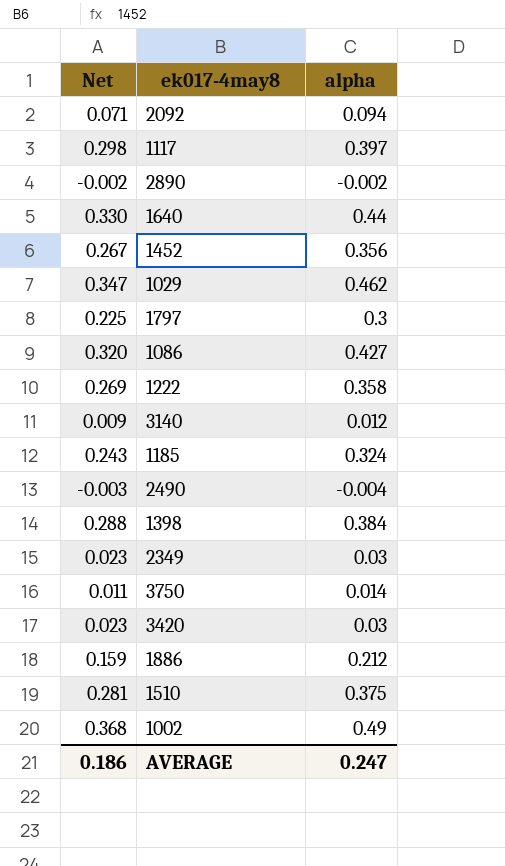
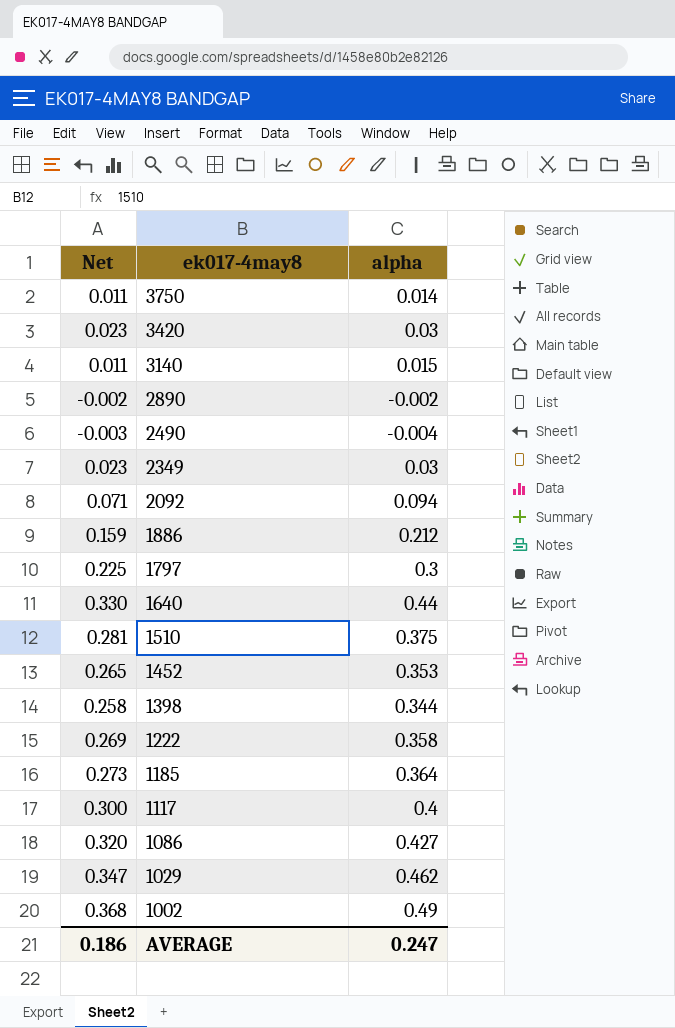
row order: none -> ek017-4may8 descending
3140 | Net: 0.009 -> 0.011
3140 | alpha: 0.012 -> 0.015
1452 | Net: 0.267 -> 0.265
1452 | alpha: 0.356 -> 0.353
1398 | Net: 0.288 -> 0.258
1398 | alpha: 0.384 -> 0.344
1185 | Net: 0.243 -> 0.273
1185 | alpha: 0.324 -> 0.364
1117 | Net: 0.298 -> 0.300
1117 | alpha: 0.397 -> 0.4

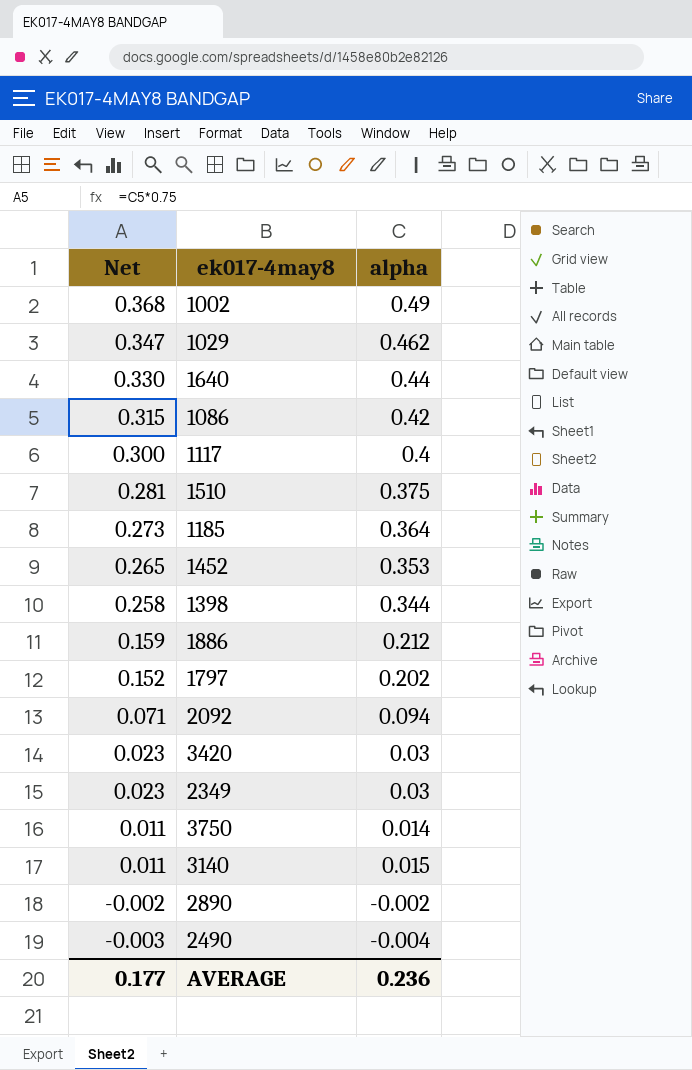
row order: ek017-4may8 descending -> Net descending
row 1222: 0.269 | 0.358 -> none
1086 | Net: 0.320 -> 0.315
1086 | alpha: 0.427 -> 0.42
1797 | Net: 0.225 -> 0.152
1797 | alpha: 0.3 -> 0.202
AVERAGE | Net: 0.186 -> 0.177
AVERAGE | alpha: 0.247 -> 0.236

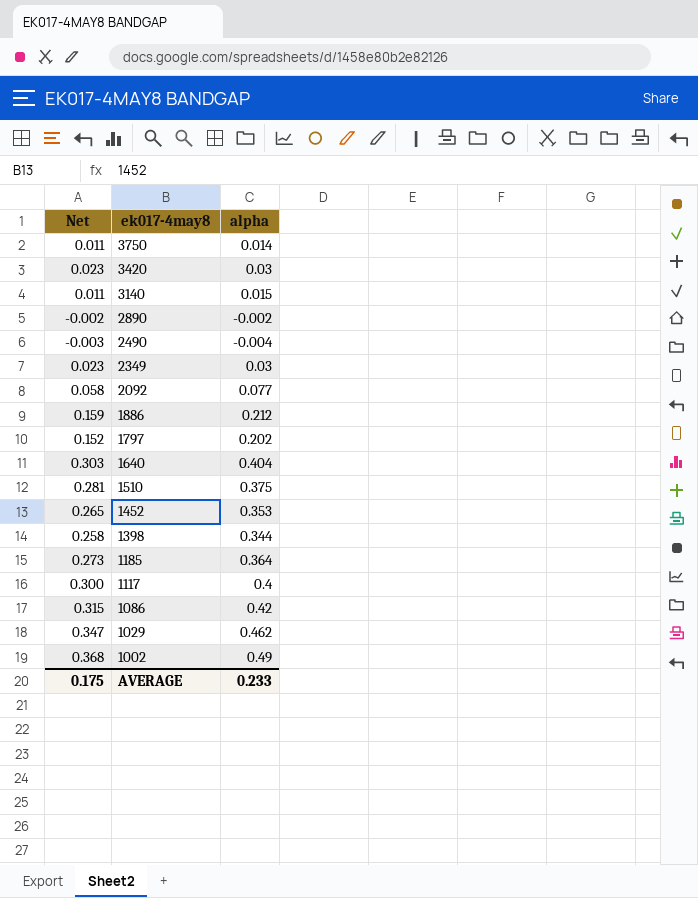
row order: Net descending -> ek017-4may8 descending
2092 | Net: 0.071 -> 0.058
2092 | alpha: 0.094 -> 0.077
1640 | Net: 0.330 -> 0.303
1640 | alpha: 0.44 -> 0.404
AVERAGE | Net: 0.177 -> 0.175
AVERAGE | alpha: 0.236 -> 0.233

